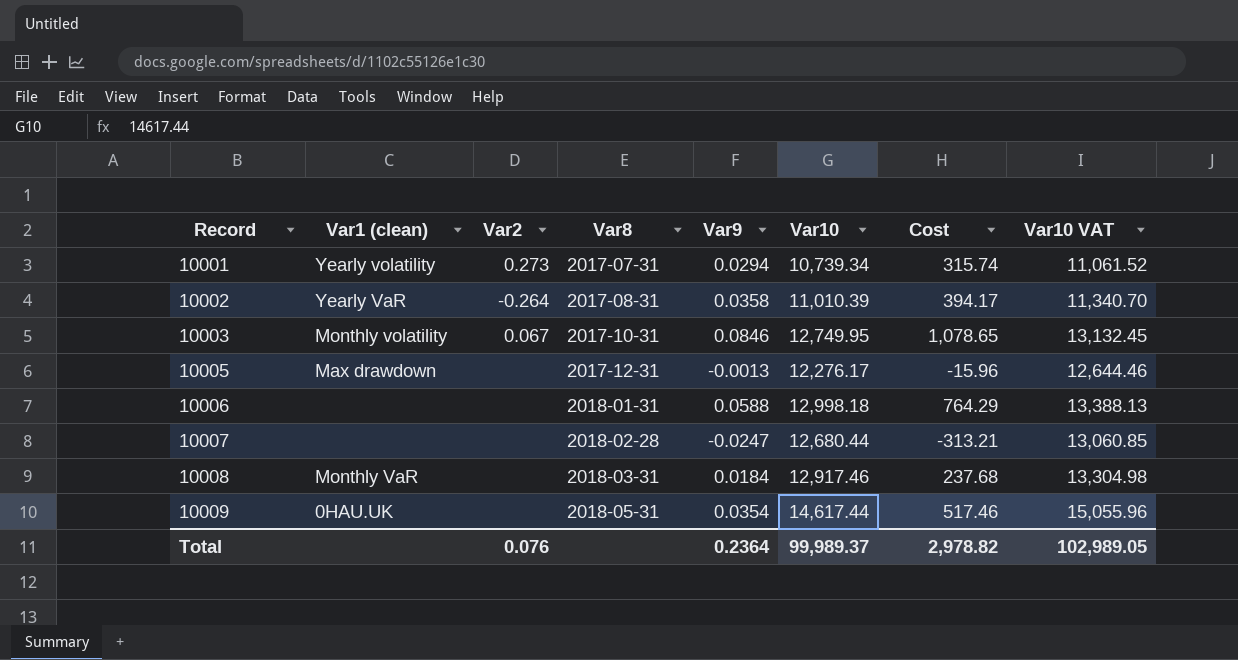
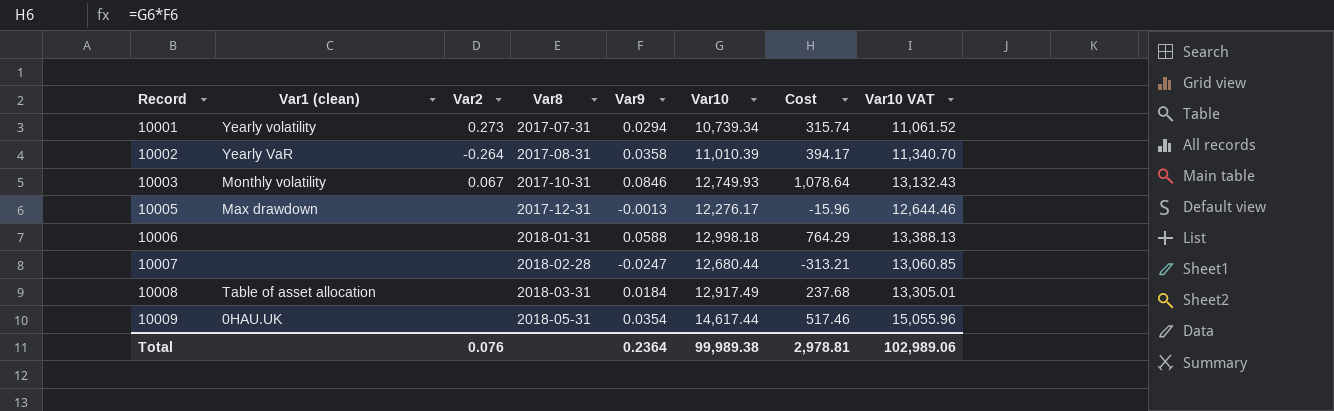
10003 | Var10: 12,749.95 -> 12,749.93
10003 | Cost: 1,078.65 -> 1,078.64
10003 | Var10 VAT: 13,132.45 -> 13,132.43
10008 | Var1 (clean): Monthly VaR -> Table of asset allocation
10008 | Var10: 12,917.46 -> 12,917.49
10008 | Var10 VAT: 13,304.98 -> 13,305.01
Total | Var10: 99,989.37 -> 99,989.38
Total | Cost: 2,978.82 -> 2,978.81
Total | Var10 VAT: 102,989.05 -> 102,989.06

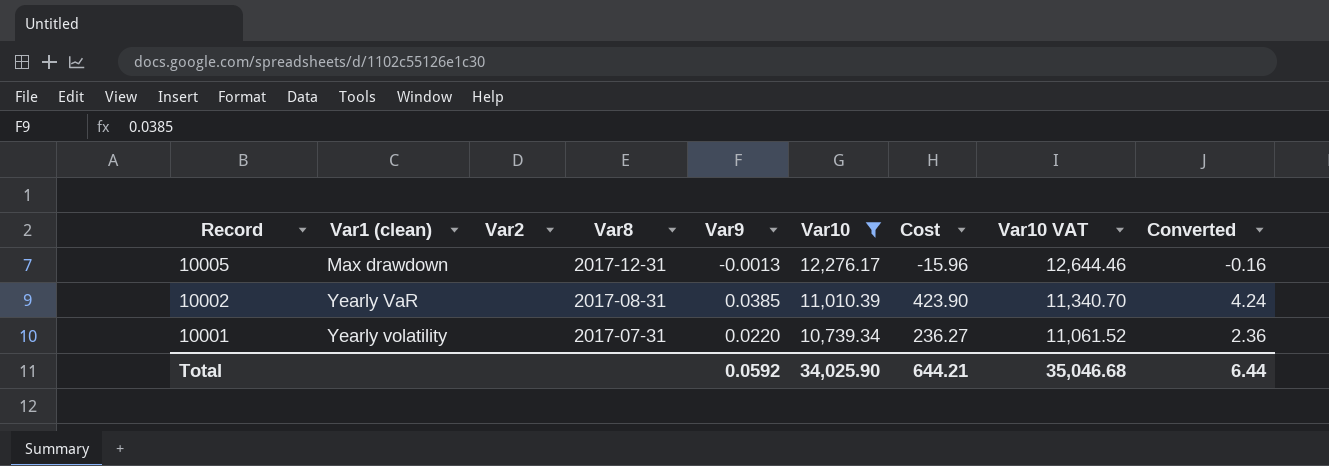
filter: none -> Var10 <= 12,276.17
row order: Record ascending -> Record descending
column Converted | formula: none -> [Cost] * 0.01
10002 | Var2: -0.264 -> none
10002 | Var9: 0.0358 -> 0.0385
10002 | Cost: 394.17 -> 423.90
10001 | Var2: 0.273 -> none
10001 | Var9: 0.0294 -> 0.0220
10001 | Cost: 315.74 -> 236.27
Total | Var2: 0.076 -> none
Total | Var9: 0.2364 -> 0.0592
Total | Var10: 99,989.38 -> 34,025.90
Total | Cost: 2,978.81 -> 644.21
Total | Var10 VAT: 102,989.06 -> 35,046.68

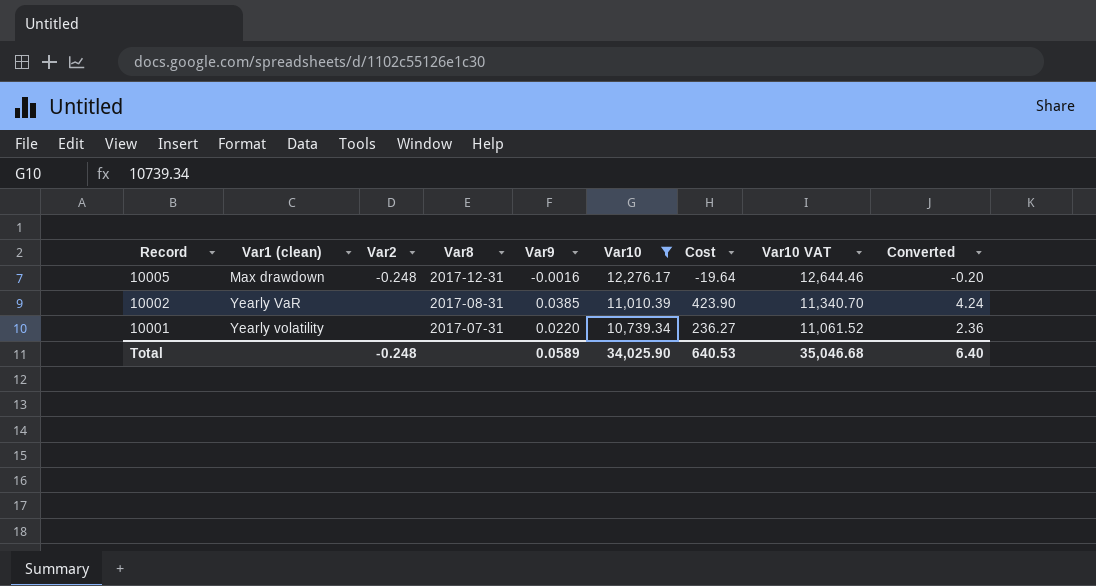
10005 | Var2: none -> -0.248
10005 | Var9: -0.0013 -> -0.0016
10005 | Cost: -15.96 -> -19.64
10005 | Converted: -0.16 -> -0.20
Total | Var2: none -> -0.248
Total | Var9: 0.0592 -> 0.0589
Total | Cost: 644.21 -> 640.53
Total | Converted: 6.44 -> 6.40

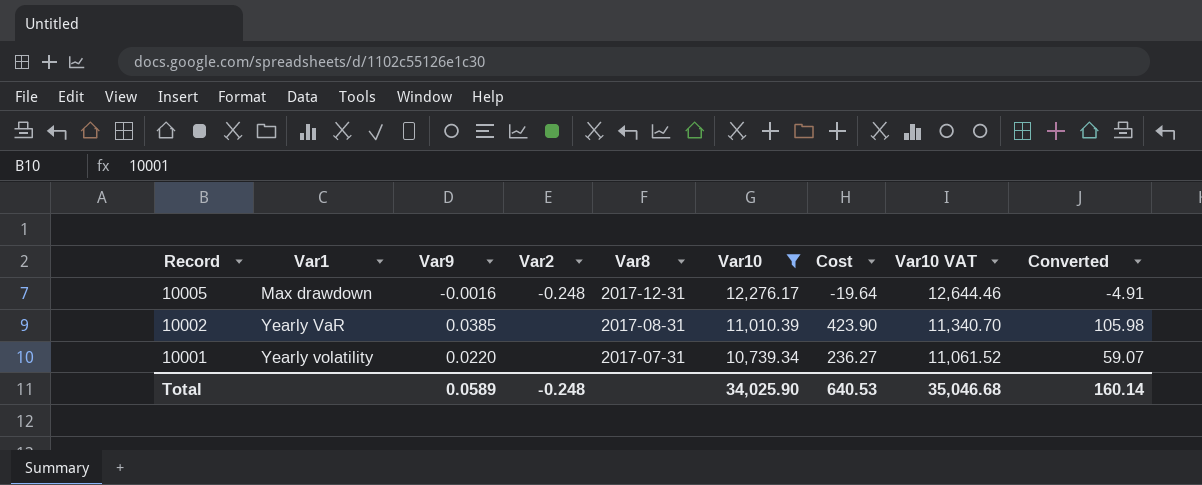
column name: Var1 (clean) -> Var1
column Var9 | position: 5 -> 3
column Converted | formula: [Cost] * 0.01 -> [Cost] * 0.25
Total | Converted: 6.40 -> 160.14

